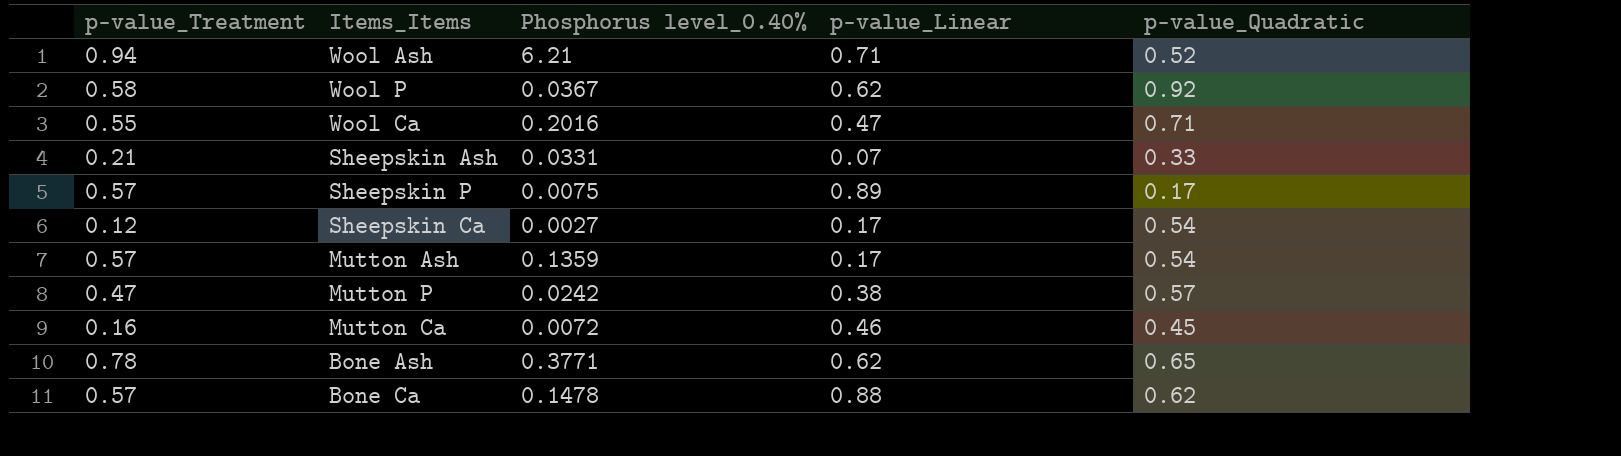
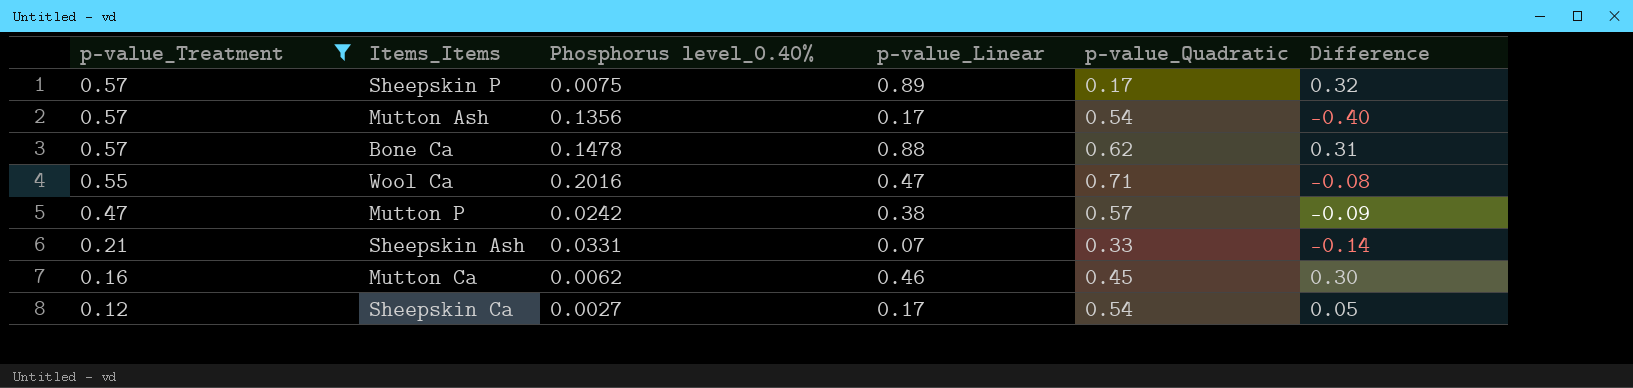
filter: none -> p-value_Treatment <= 0.57
row order: none -> p-value_Treatment descending
column Difference | formula: none -> [p-value_Linear] - [p-value_Treatment]
Mutton Ash | Phosphorus level_0.40%: 0.1359 -> 0.1356
Mutton Ca | Phosphorus level_0.40%: 0.0072 -> 0.0062

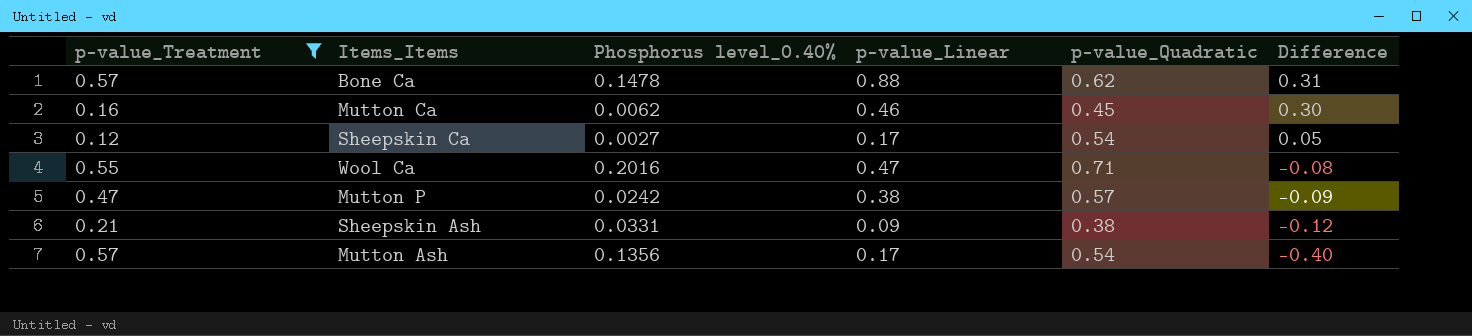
row order: p-value_Treatment descending -> Difference descending
row Sheepskin P: 0.57 | 0.0075 | 0.89 | 0.17 | 0.32 -> none
Sheepskin Ash | p-value_Linear: 0.07 -> 0.09
Sheepskin Ash | p-value_Quadratic: 0.33 -> 0.38
Sheepskin Ash | Difference: -0.14 -> -0.12

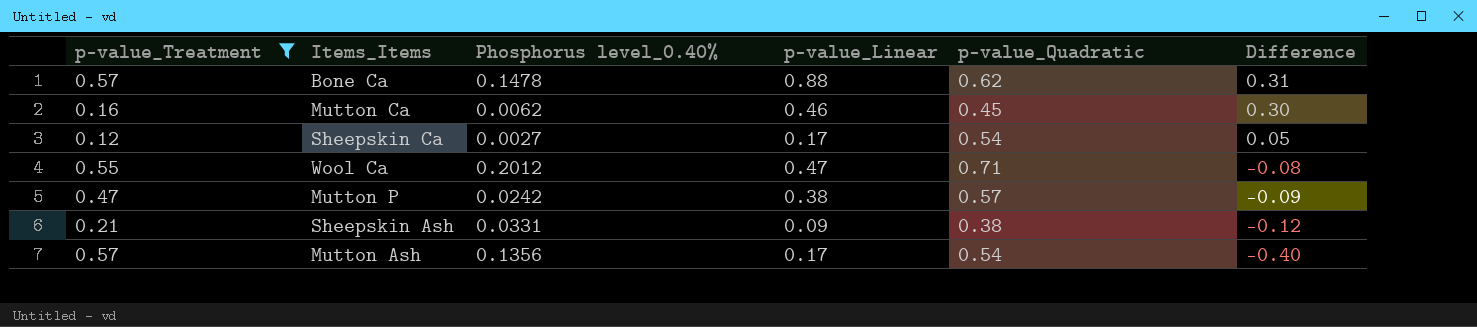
Wool Ca | Phosphorus level_0.40%: 0.2016 -> 0.2012

